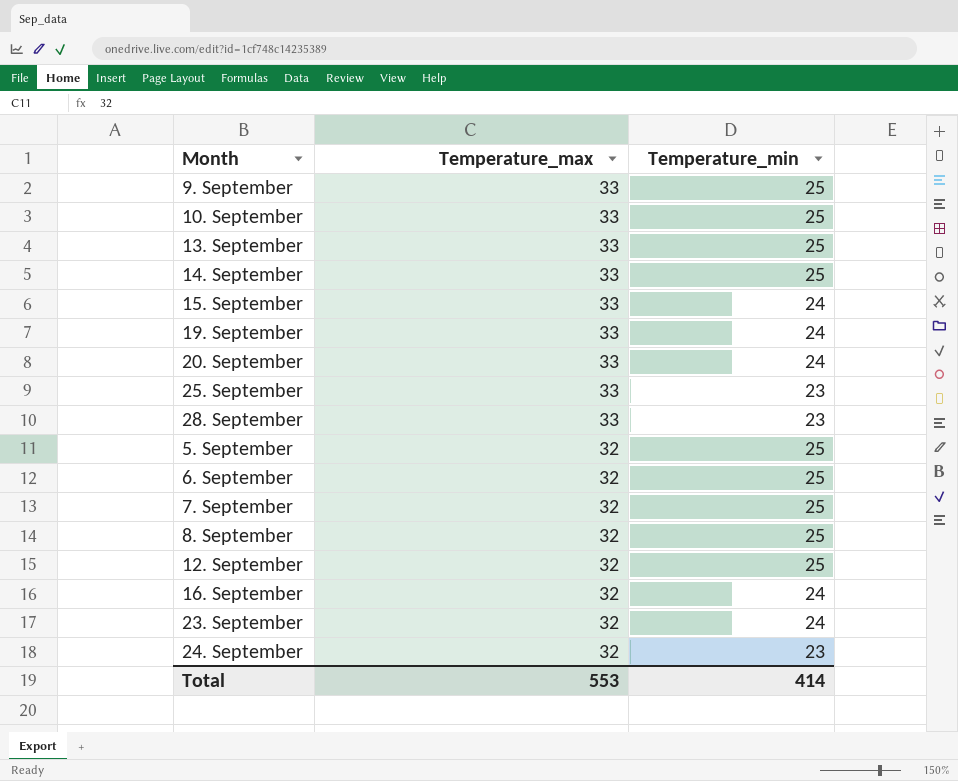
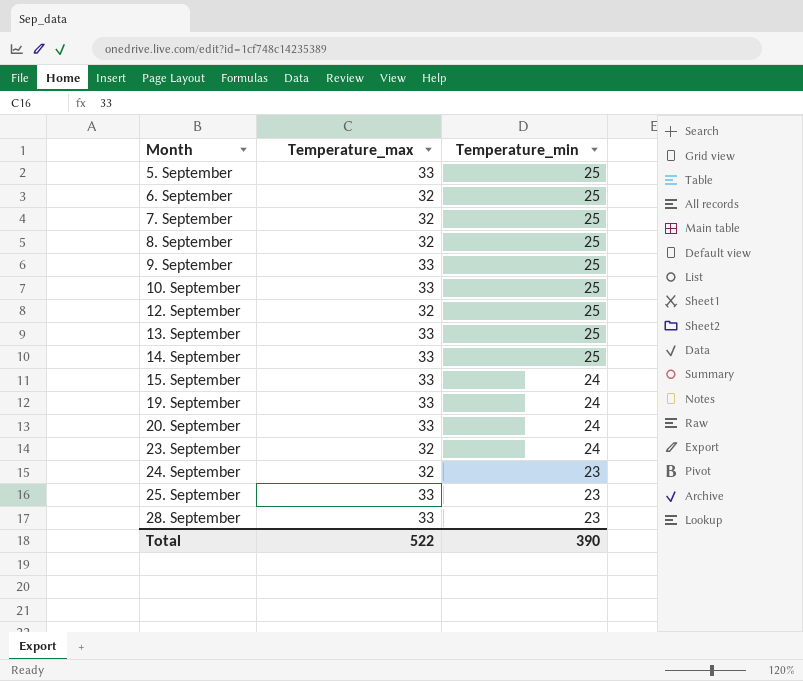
row order: Temperature_max descending -> Month ascending
row 16. September: 32 | 24 -> none
5. September | Temperature_max: 32 -> 33
Total | Temperature_max: 553 -> 522
Total | Temperature_min: 414 -> 390

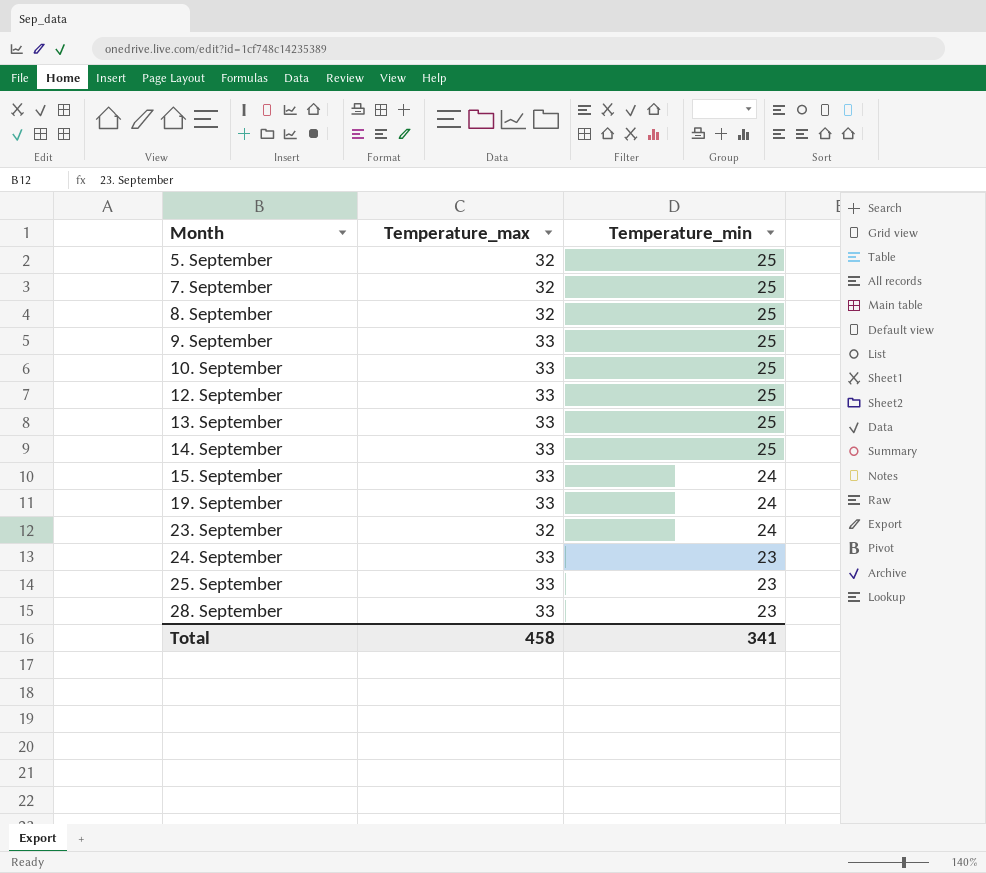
row 6. September: 32 | 25 -> none
row 20. September: 33 | 24 -> none
5. September | Temperature_max: 33 -> 32
12. September | Temperature_max: 32 -> 33
24. September | Temperature_max: 32 -> 33
Total | Temperature_max: 522 -> 458
Total | Temperature_min: 390 -> 341

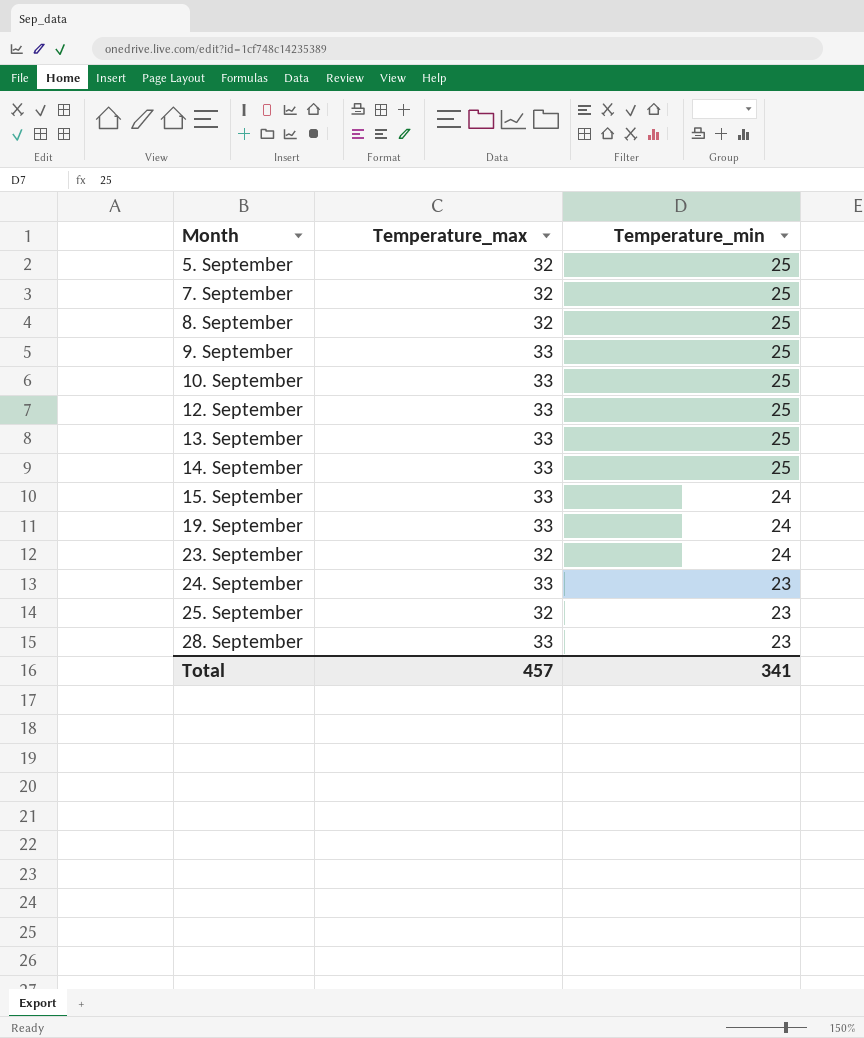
25. September | Temperature_max: 33 -> 32
Total | Temperature_max: 458 -> 457

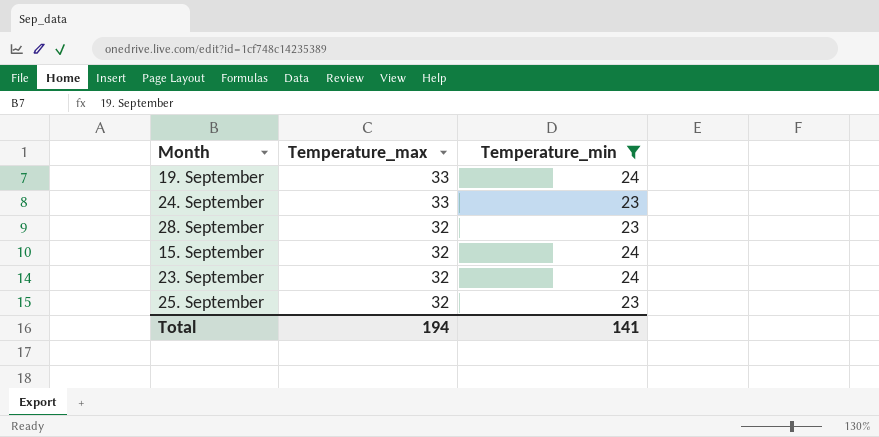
filter: none -> Temperature_min != 25
row order: Month ascending -> Temperature_max descending
28. September | Temperature_max: 33 -> 32
15. September | Temperature_max: 33 -> 32
Total | Temperature_max: 457 -> 194
Total | Temperature_min: 341 -> 141

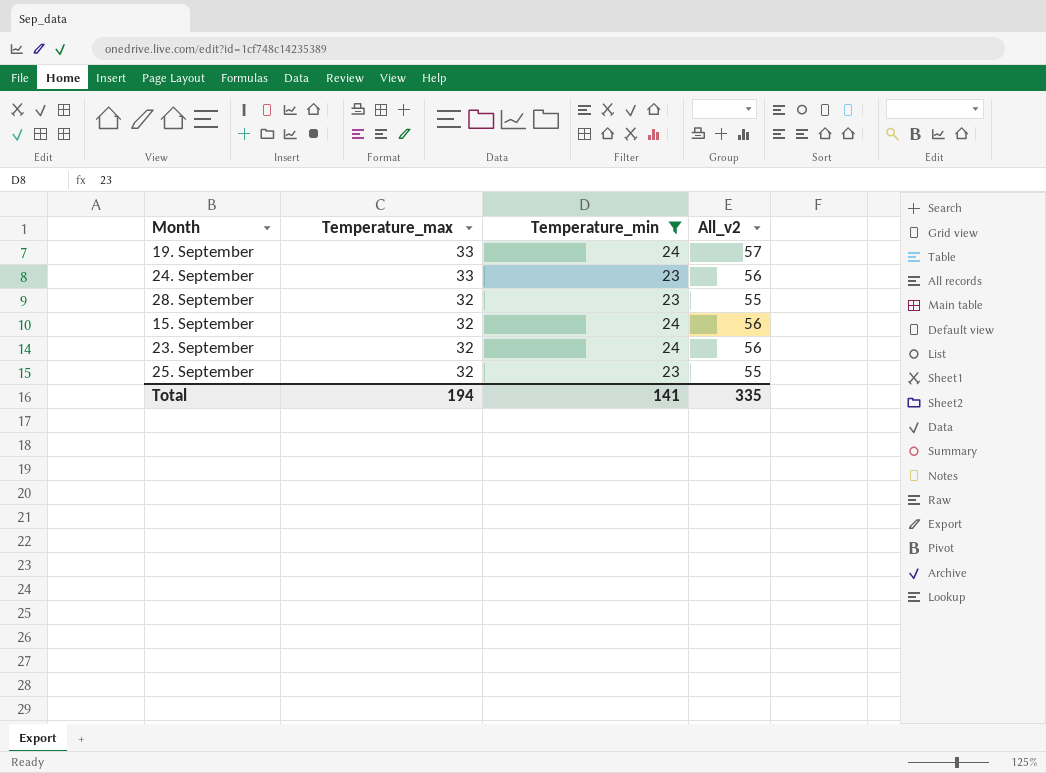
column All_v2 | formula: none -> [Temperature_max] + [Temperature_min]

